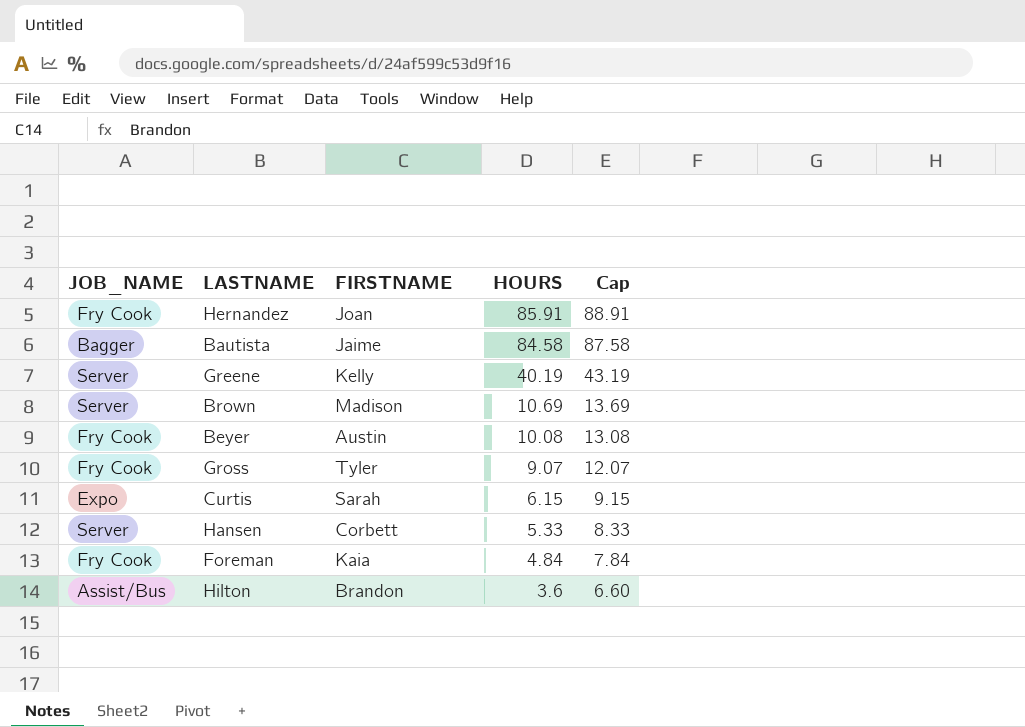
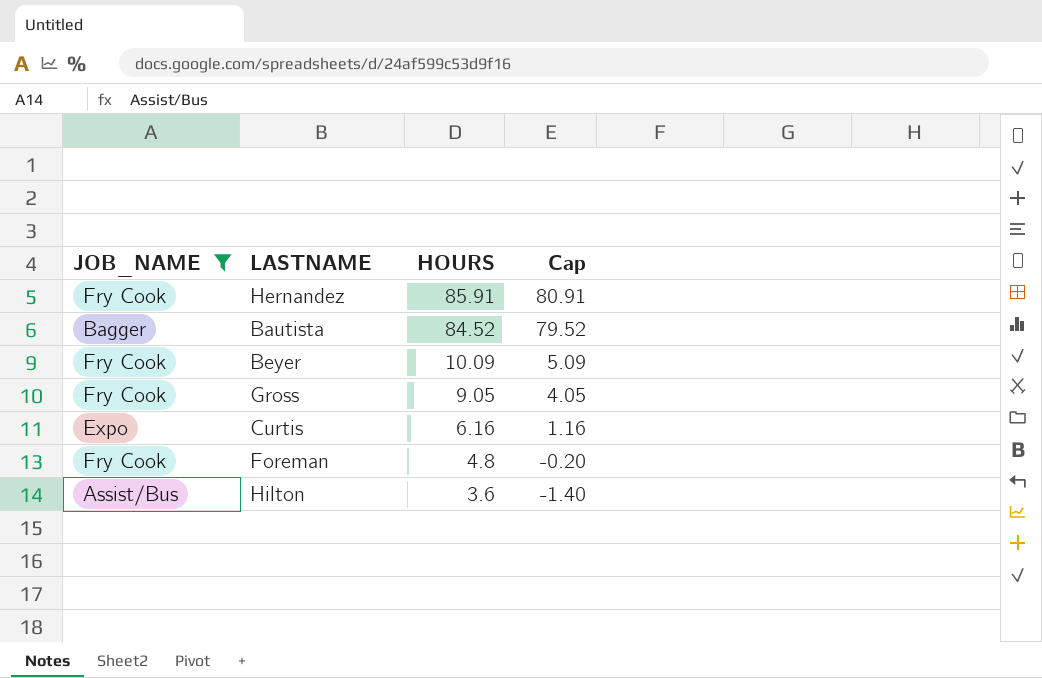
filter: none -> JOB_NAME != Server
column FIRSTNAME | position: 3 -> none
column Cap | formula: [HOURS] + 3 -> [HOURS] - 5
Bautista | HOURS: 84.58 -> 84.52
Beyer | HOURS: 10.08 -> 10.09
Gross | HOURS: 9.07 -> 9.05
Curtis | HOURS: 6.15 -> 6.16
Foreman | HOURS: 4.84 -> 4.8

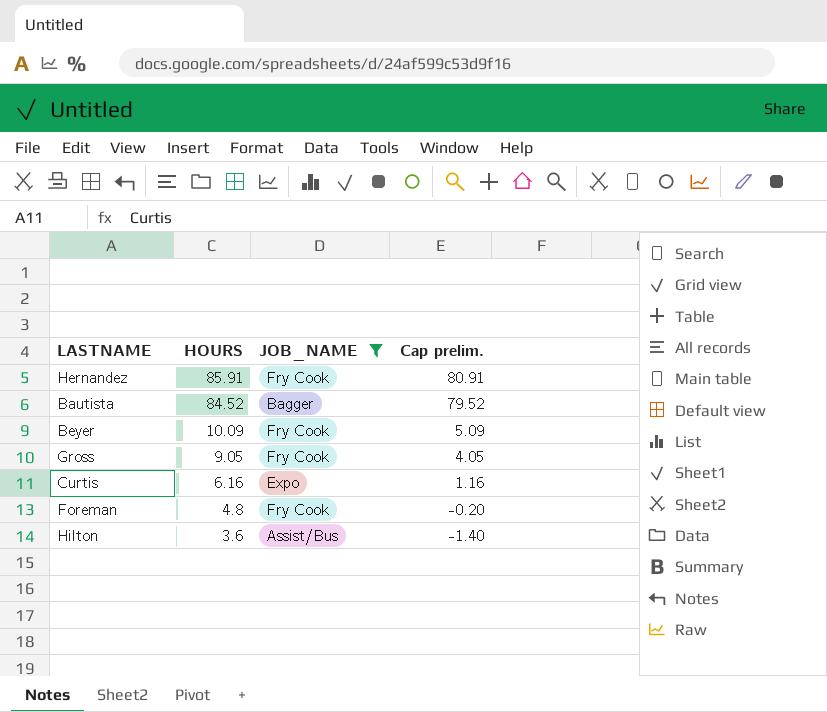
column JOB_NAME | position: 1 -> 3
column name: Cap -> Cap prelim.

